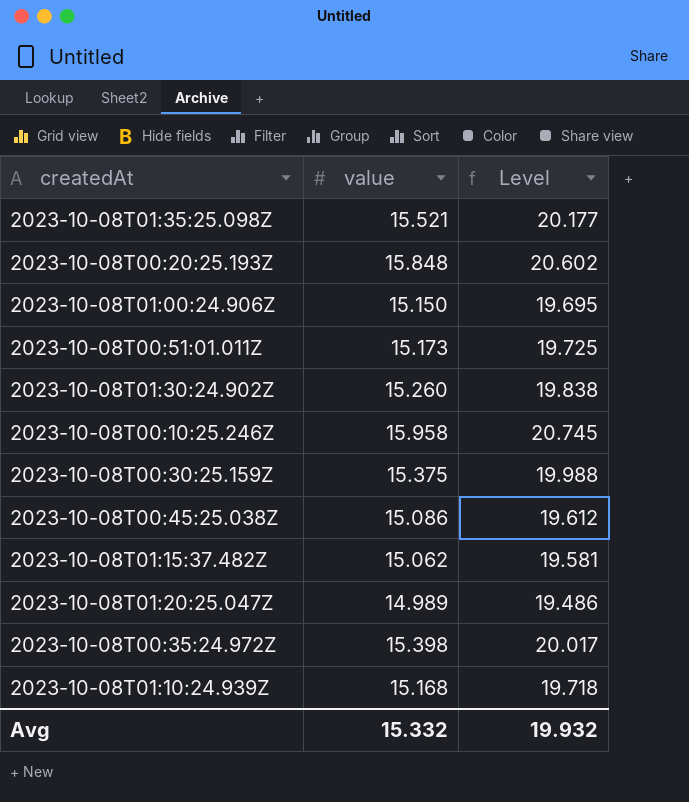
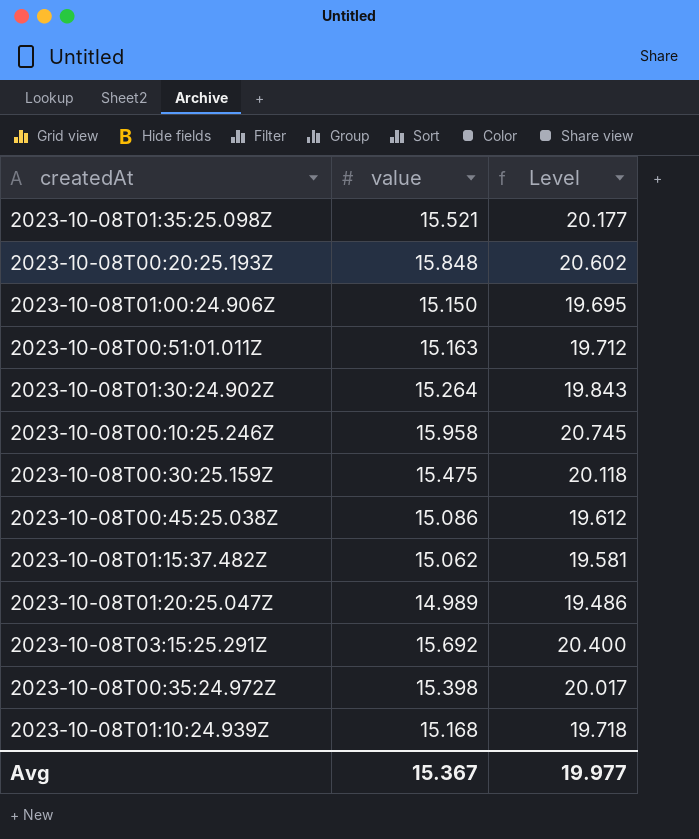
2023-10-08T00:51:01.011Z | value: 15.173 -> 15.163
2023-10-08T00:51:01.011Z | Level: 19.725 -> 19.712
2023-10-08T01:30:24.902Z | value: 15.260 -> 15.264
2023-10-08T01:30:24.902Z | Level: 19.838 -> 19.843
2023-10-08T00:30:25.159Z | value: 15.375 -> 15.475
2023-10-08T00:30:25.159Z | Level: 19.988 -> 20.118
row 2023-10-08T03:15:25.291Z: none -> 15.692 | 20.400
Avg | value: 15.332 -> 15.367
Avg | Level: 19.932 -> 19.977

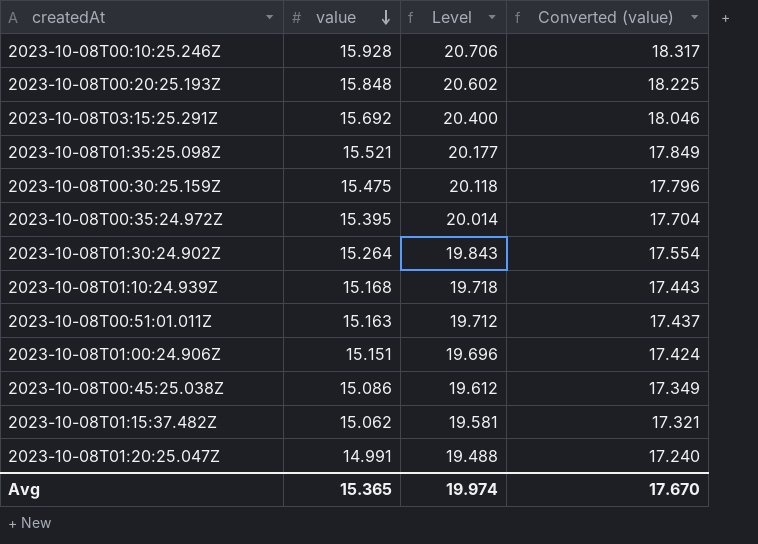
row order: none -> value descending
column Converted (value) | formula: none -> [value] * 1.15
2023-10-08T00:10:25.246Z | value: 15.958 -> 15.928
2023-10-08T00:10:25.246Z | Level: 20.745 -> 20.706
2023-10-08T00:35:24.972Z | value: 15.398 -> 15.395
2023-10-08T00:35:24.972Z | Level: 20.017 -> 20.014
2023-10-08T01:00:24.906Z | value: 15.150 -> 15.151
2023-10-08T01:00:24.906Z | Level: 19.695 -> 19.696
2023-10-08T01:20:25.047Z | value: 14.989 -> 14.991
2023-10-08T01:20:25.047Z | Level: 19.486 -> 19.488
Avg | value: 15.367 -> 15.365
Avg | Level: 19.977 -> 19.974

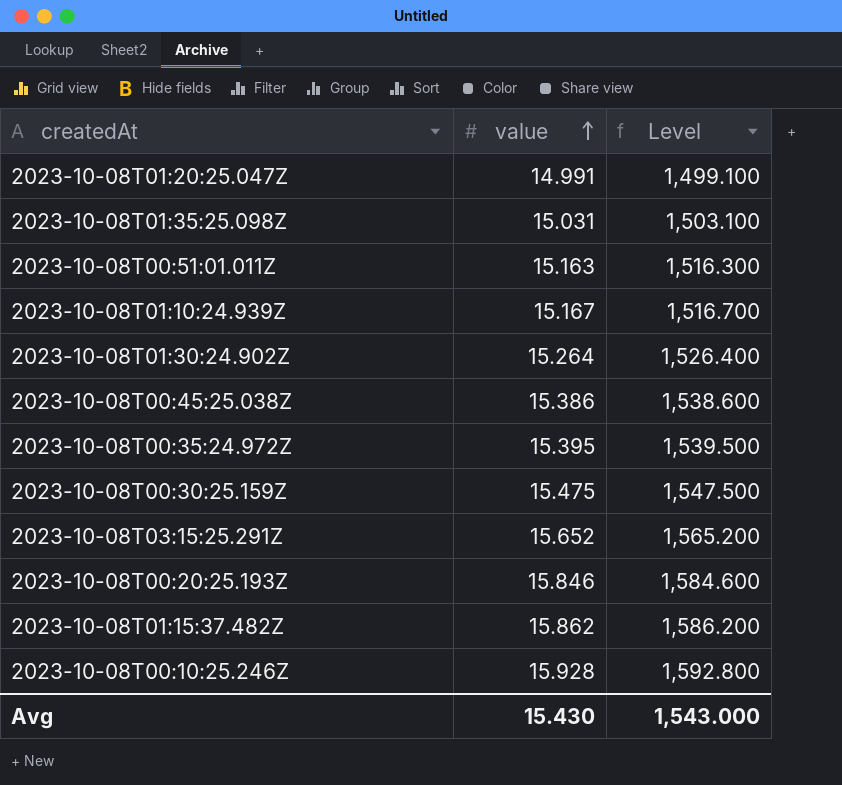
row order: value descending -> value ascending
column Converted (value) | formula: [value] * 1.15 -> none
column Level | formula: [value] * 1.3 -> [value] * 100
row 2023-10-08T01:00:24.906Z: 15.151 | 19.696 | 17.424 -> none
2023-10-08T01:35:25.098Z | value: 15.521 -> 15.031
2023-10-08T01:10:24.939Z | value: 15.168 -> 15.167
2023-10-08T00:45:25.038Z | value: 15.086 -> 15.386
2023-10-08T03:15:25.291Z | value: 15.692 -> 15.652
2023-10-08T00:20:25.193Z | value: 15.848 -> 15.846
2023-10-08T01:15:37.482Z | value: 15.062 -> 15.862
Avg | value: 15.365 -> 15.430
Avg | Level: 19.974 -> 1,543.000

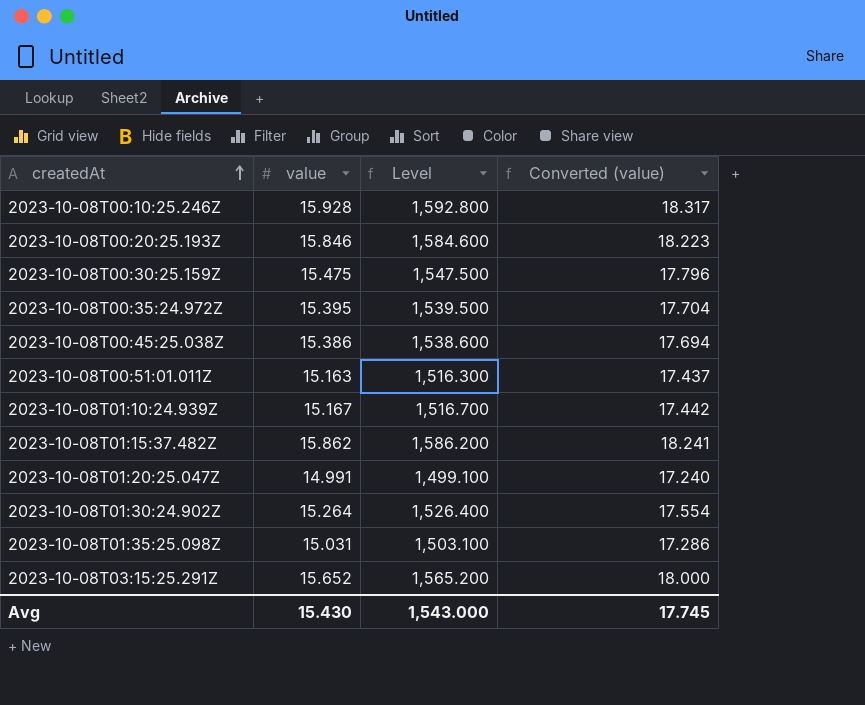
row order: value ascending -> createdAt ascending
column Converted (value) | formula: none -> [value] * 1.15

